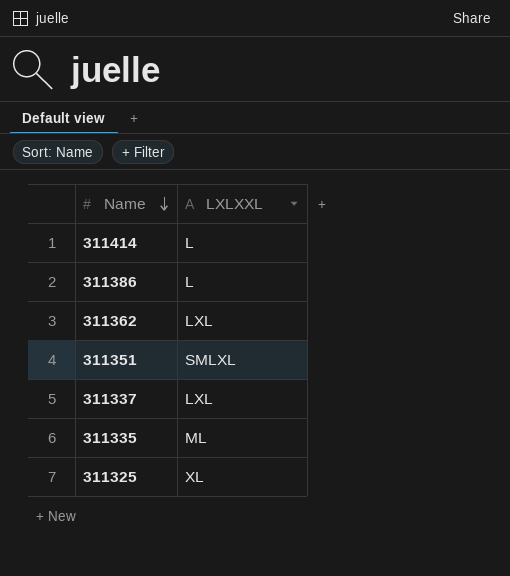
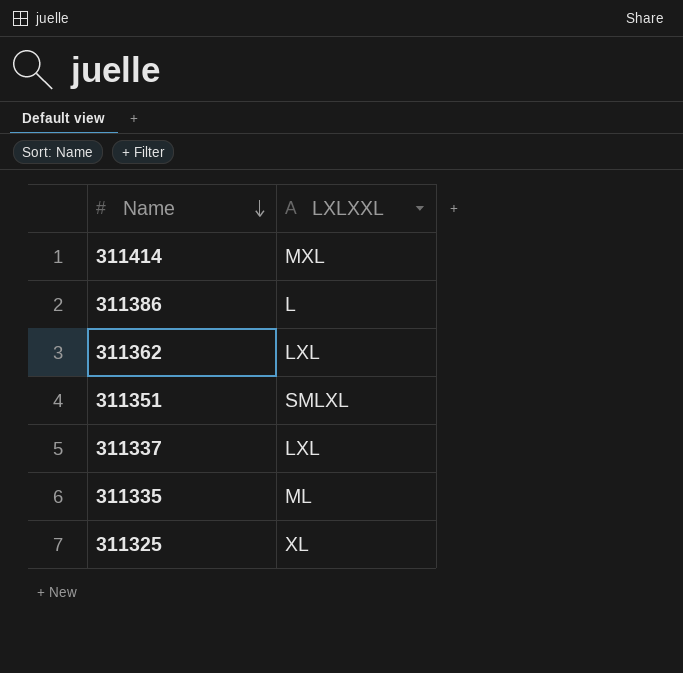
311414 | LXLXXL: L -> MXL

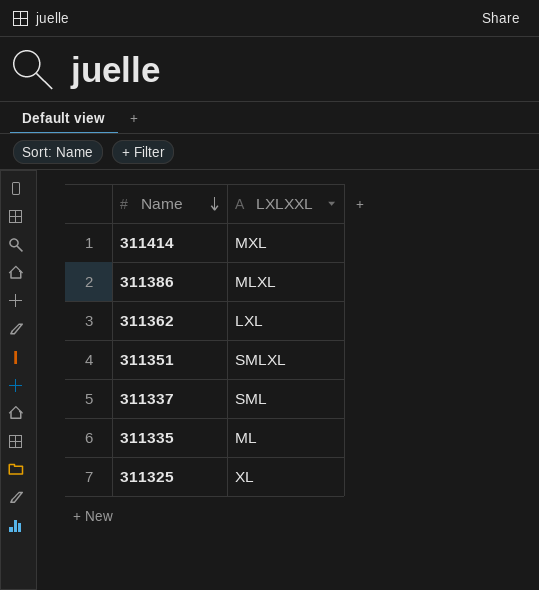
311386 | LXLXXL: L -> MLXL
311337 | LXLXXL: LXL -> SML

